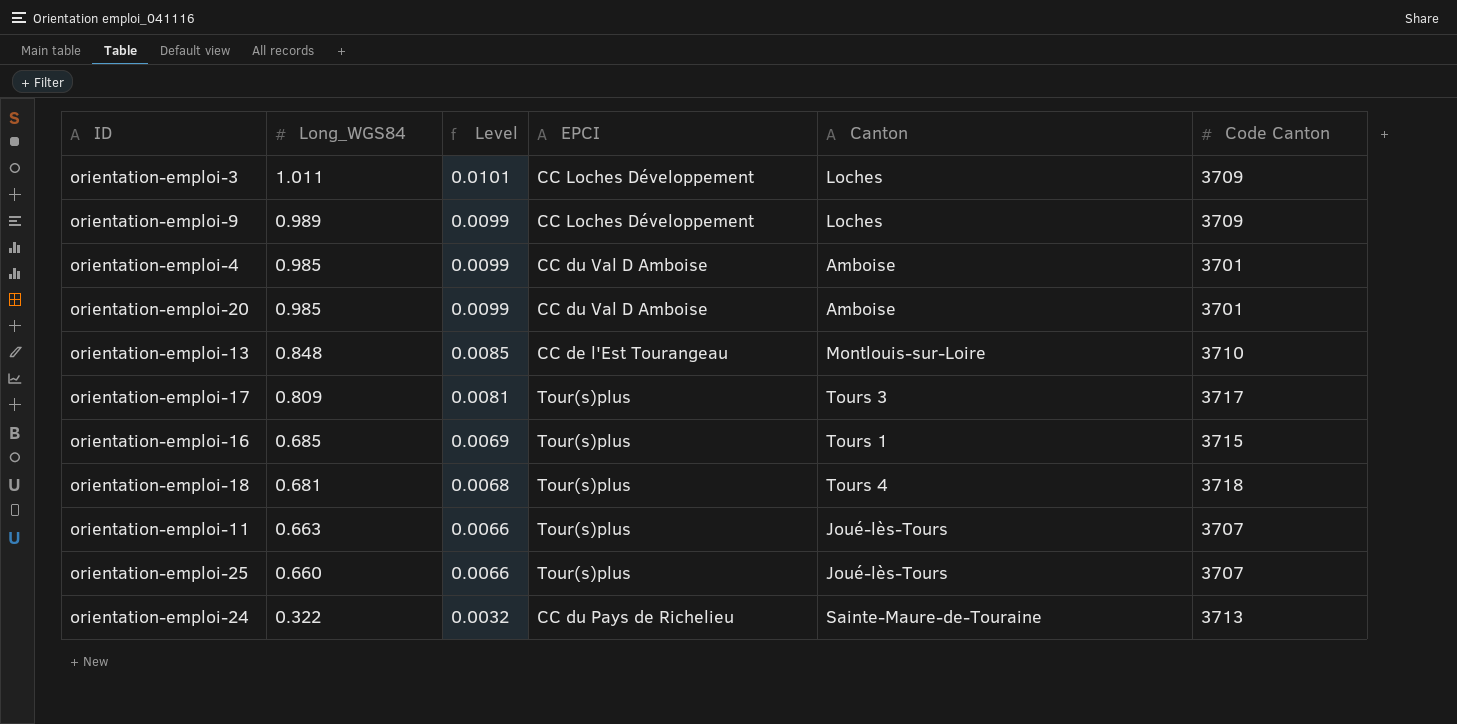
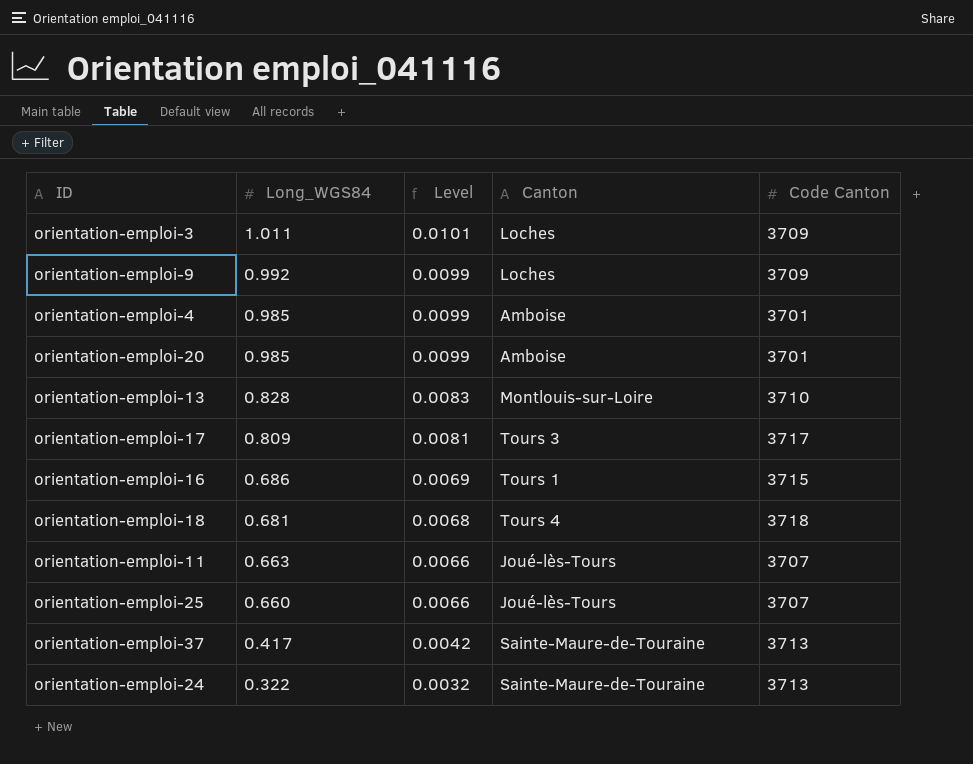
column EPCI | position: 4 -> none
orientation-emploi-9 | Long_WGS84: 0.989 -> 0.992
orientation-emploi-13 | Long_WGS84: 0.848 -> 0.828
orientation-emploi-13 | Level: 0.0085 -> 0.0083
orientation-emploi-16 | Long_WGS84: 0.685 -> 0.686
row orientation-emploi-37: none -> 0.417 | 0.0042 | Sainte-Maure-de-Touraine | 3713

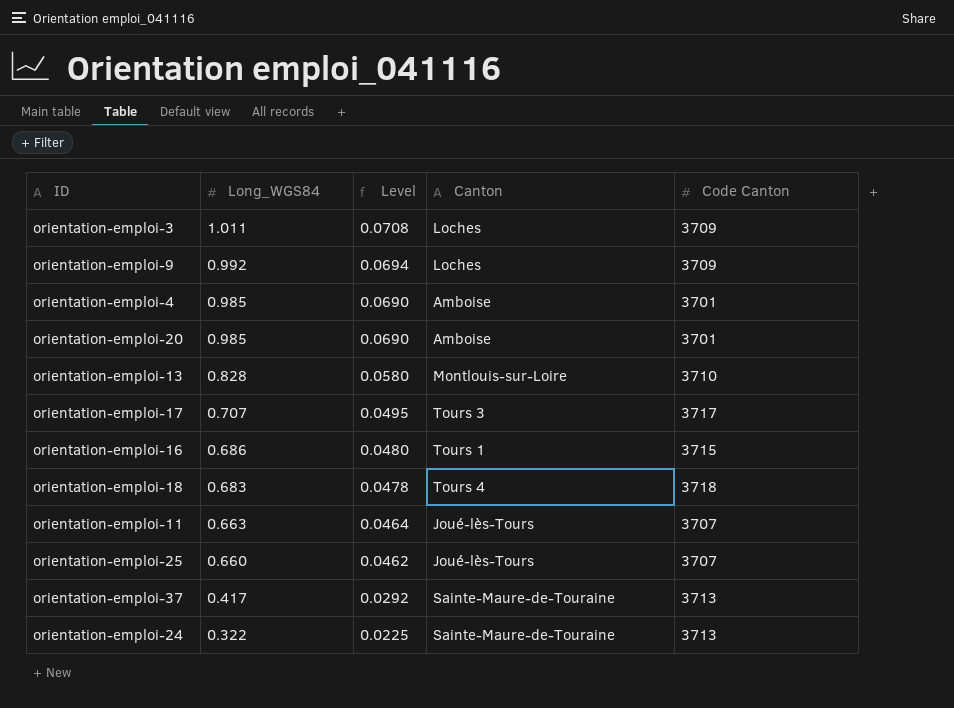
column Level | formula: [Long_WGS84] * 0.01 -> [Long_WGS84] * 0.07
orientation-emploi-17 | Long_WGS84: 0.809 -> 0.707
orientation-emploi-18 | Long_WGS84: 0.681 -> 0.683

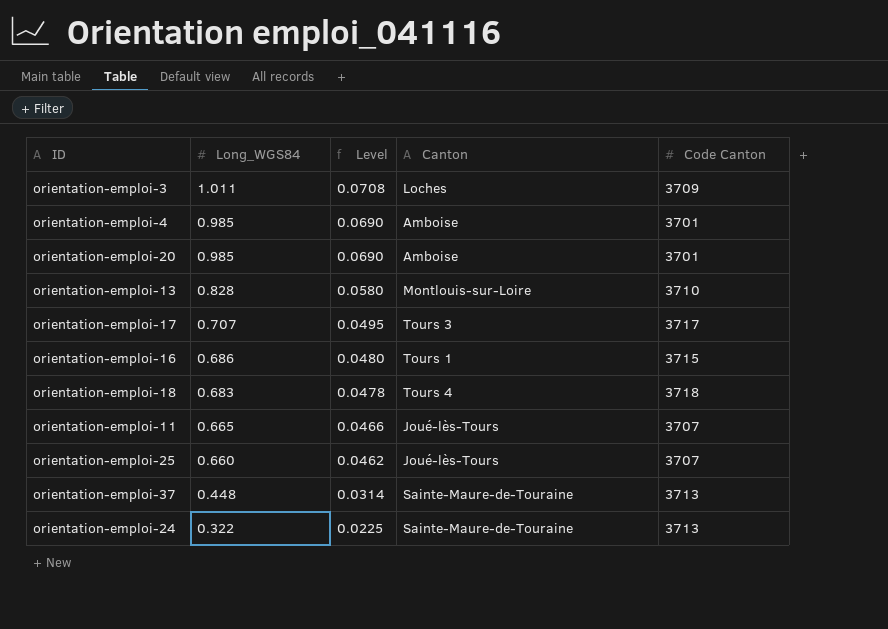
row orientation-emploi-9: 0.992 | 0.0694 | Loches | 3709 -> none
orientation-emploi-11 | Long_WGS84: 0.663 -> 0.665
orientation-emploi-11 | Level: 0.0464 -> 0.0466
orientation-emploi-37 | Long_WGS84: 0.417 -> 0.448
orientation-emploi-37 | Level: 0.0292 -> 0.0314

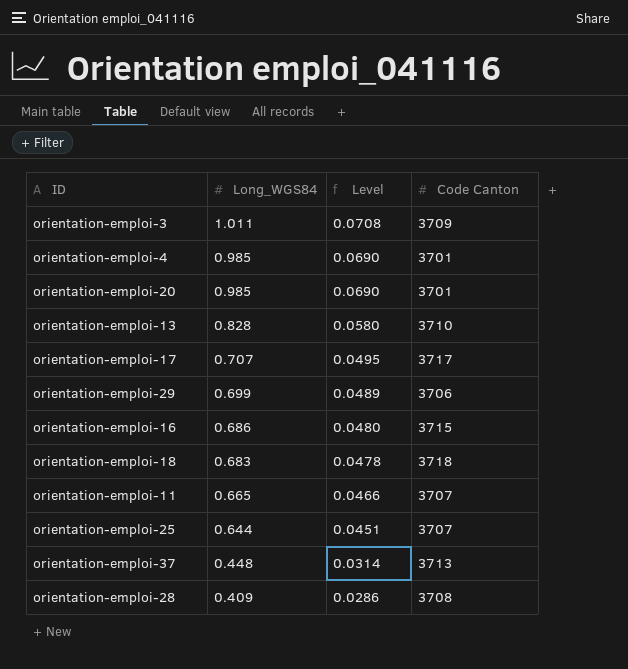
column Canton | position: 4 -> none
row orientation-emploi-24: 0.322 | 0.0225 | Sainte-Maure-de-Touraine | 3713 -> none
row orientation-emploi-29: none -> 0.699 | 0.0489 | 3706
orientation-emploi-25 | Long_WGS84: 0.660 -> 0.644
orientation-emploi-25 | Level: 0.0462 -> 0.0451
row orientation-emploi-28: none -> 0.409 | 0.0286 | 3708

